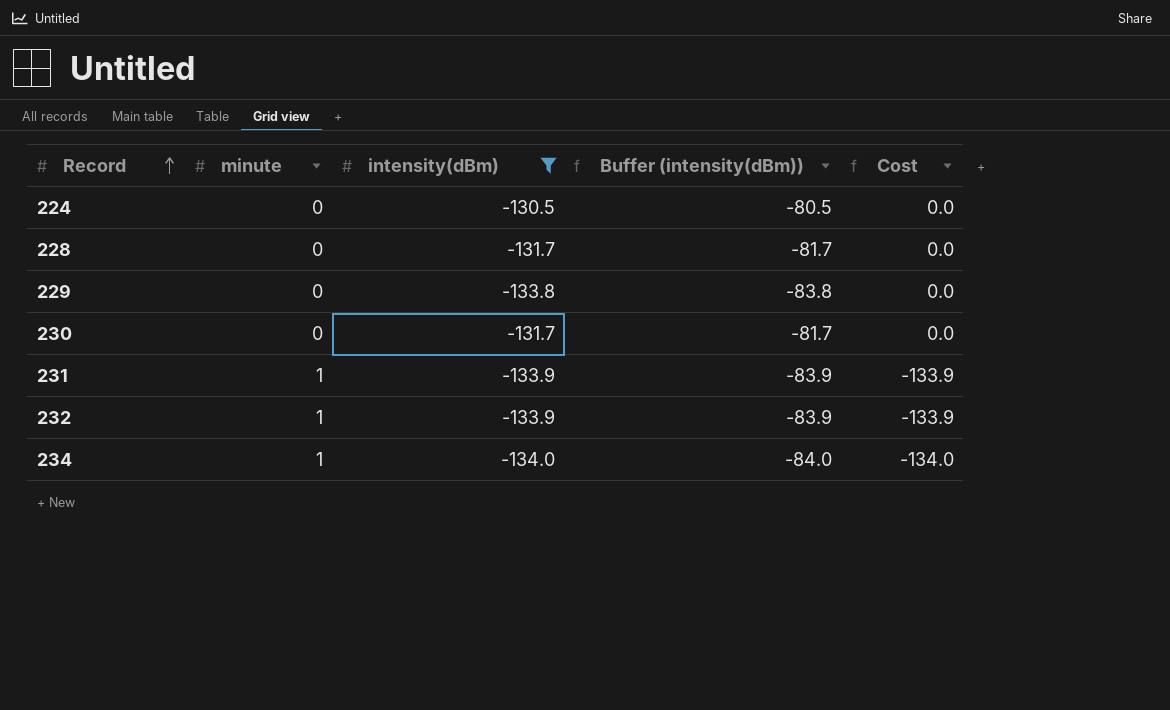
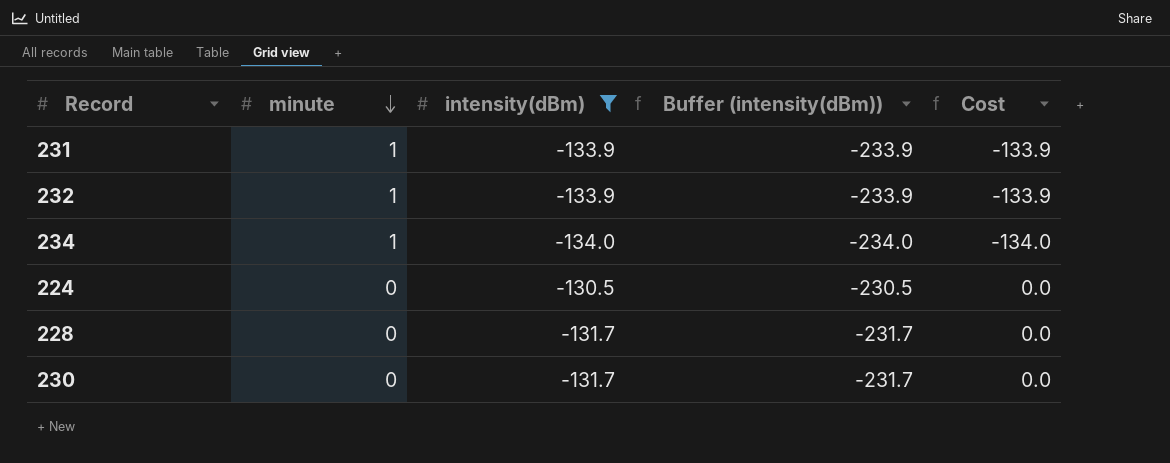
row order: Record ascending -> minute descending
column Buffer (intensity(dBm)) | formula: [intensity(dBm)] + 50 -> [intensity(dBm)] - 100
row 229: 0 | -133.8 | -83.8 | 0.0 -> none

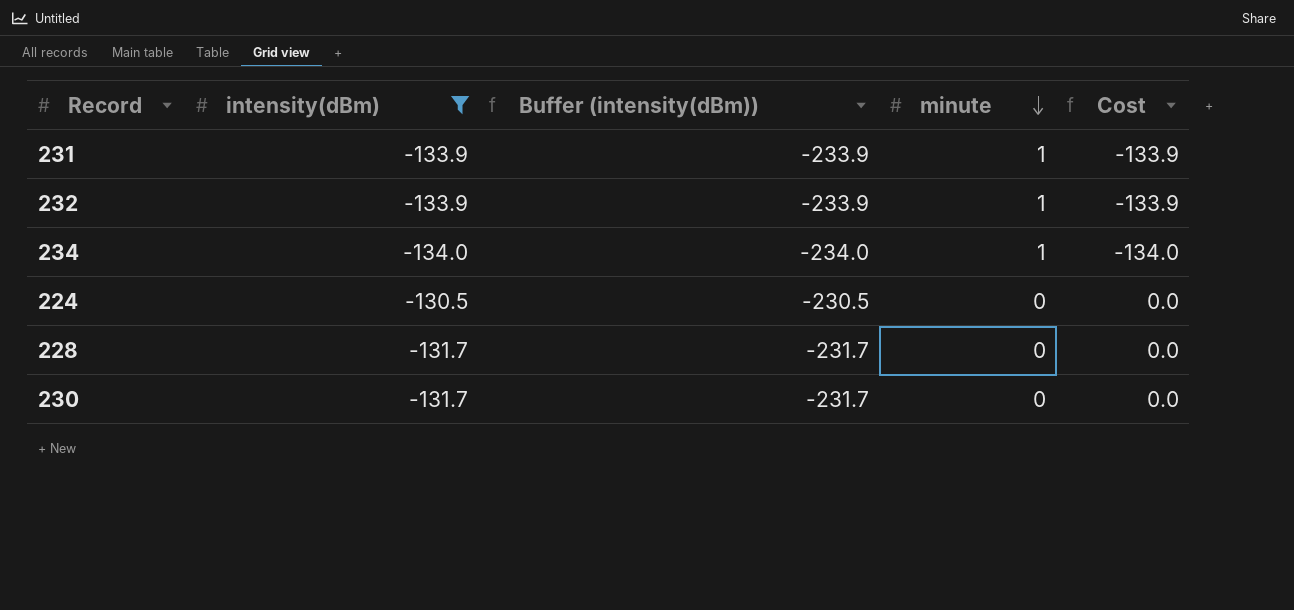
column minute | position: 2 -> 4

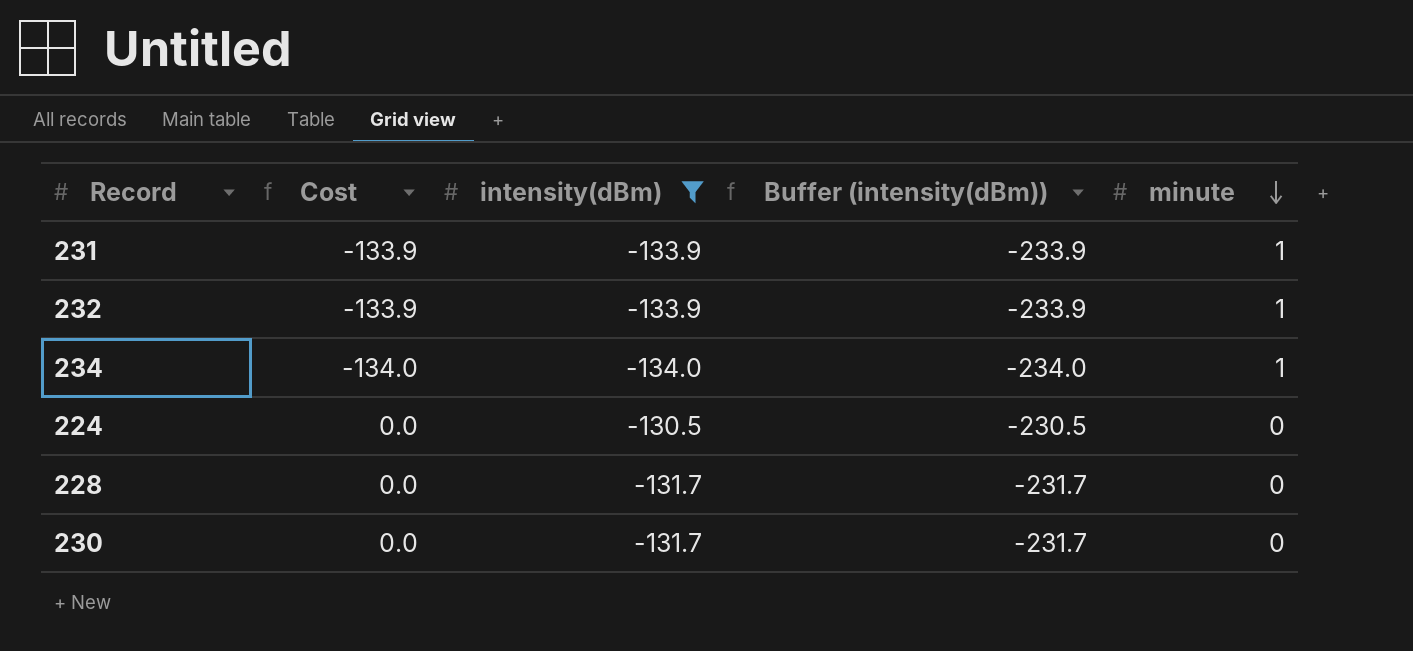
column Cost | position: 5 -> 2

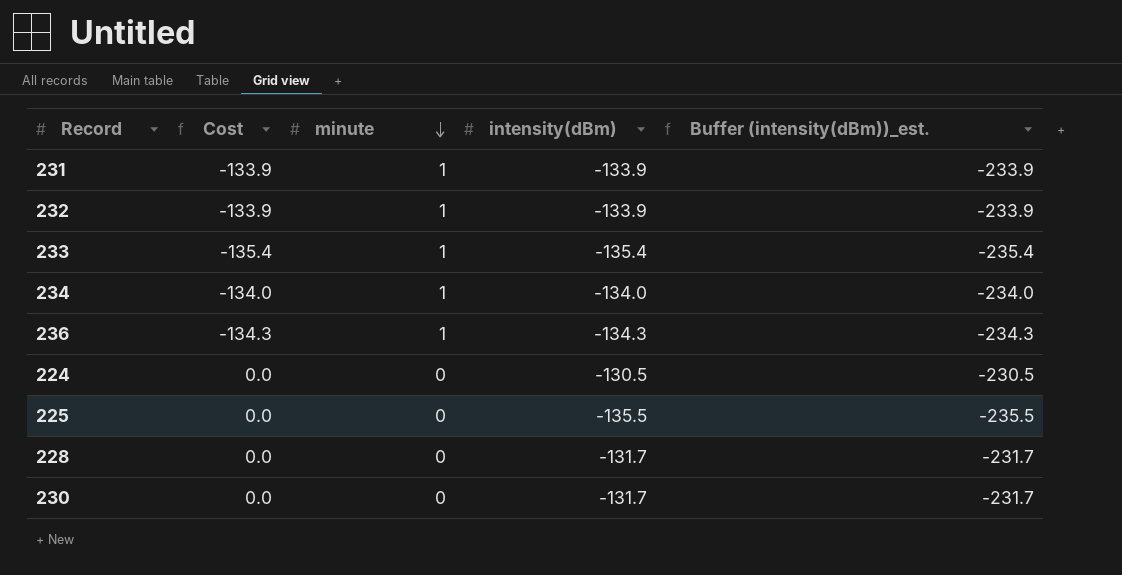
filter: intensity(dBm) >= -134.0 -> none
column minute | position: 5 -> 3
column name: Buffer (intensity(dBm)) -> Buffer (intensity(dBm))_est.

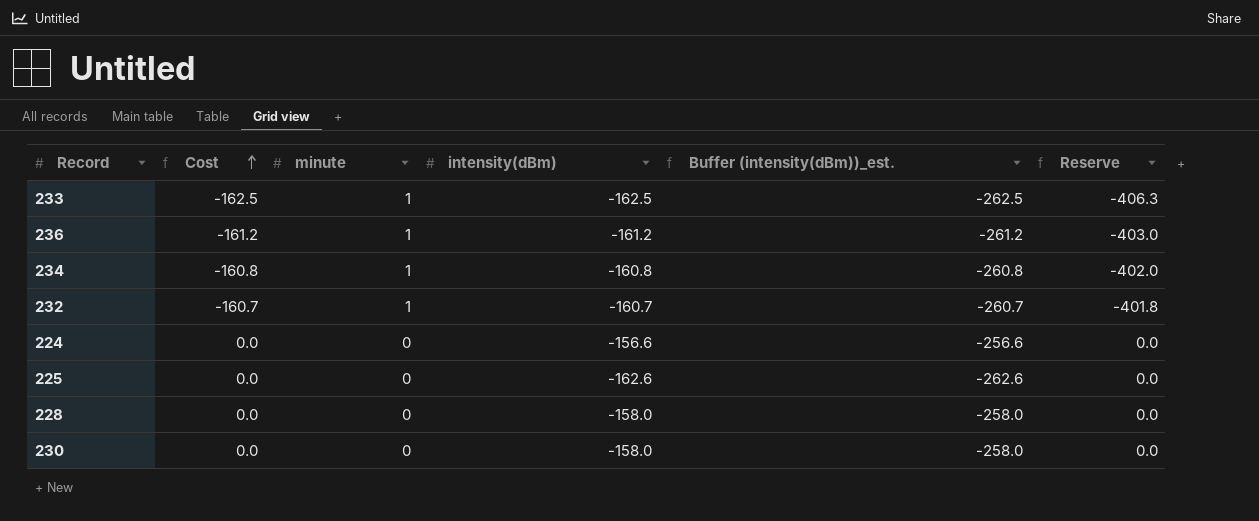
row order: minute descending -> Cost ascending
column Reserve | formula: none -> [Cost] * 2.5
row 231: -133.9 | 1 | -133.9 | -233.9 -> none
233 | Cost: -135.4 -> -162.5
233 | intensity(dBm): -135.4 -> -162.5
233 | Buffer (intensity(dBm))_est.: -235.4 -> -262.5
236 | Cost: -134.3 -> -161.2
236 | intensity(dBm): -134.3 -> -161.2
236 | Buffer (intensity(dBm))_est.: -234.3 -> -261.2
234 | Cost: -134.0 -> -160.8
234 | intensity(dBm): -134.0 -> -160.8
234 | Buffer (intensity(dBm))_est.: -234.0 -> -260.8
232 | Cost: -133.9 -> -160.7
232 | intensity(dBm): -133.9 -> -160.7
232 | Buffer (intensity(dBm))_est.: -233.9 -> -260.7
224 | intensity(dBm): -130.5 -> -156.6
224 | Buffer (intensity(dBm))_est.: -230.5 -> -256.6
225 | intensity(dBm): -135.5 -> -162.6
225 | Buffer (intensity(dBm))_est.: -235.5 -> -262.6
228 | intensity(dBm): -131.7 -> -158.0
228 | Buffer (intensity(dBm))_est.: -231.7 -> -258.0
230 | intensity(dBm): -131.7 -> -158.0
230 | Buffer (intensity(dBm))_est.: -231.7 -> -258.0

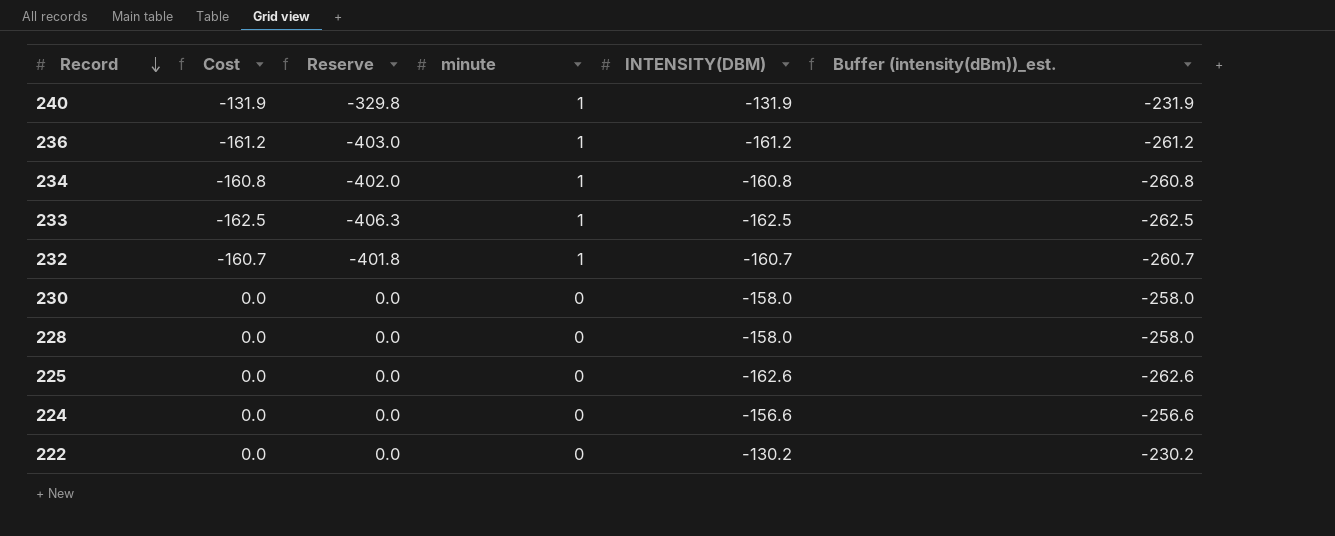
row order: Cost ascending -> Record descending
column Reserve | position: 6 -> 3
column name: intensity(dBm) -> INTENSITY(DBM)
row 240: none -> -131.9 | -329.8 | 1 | -131.9 | -231.9
row 222: none -> 0.0 | 0.0 | 0 | -130.2 | -230.2

